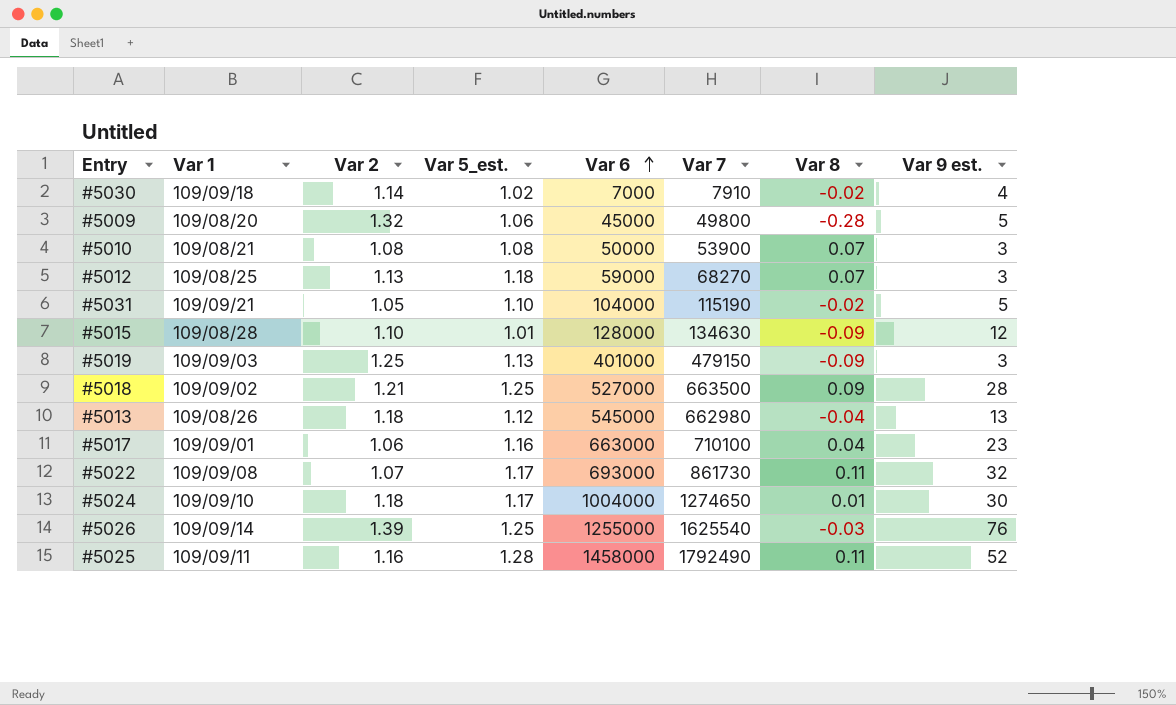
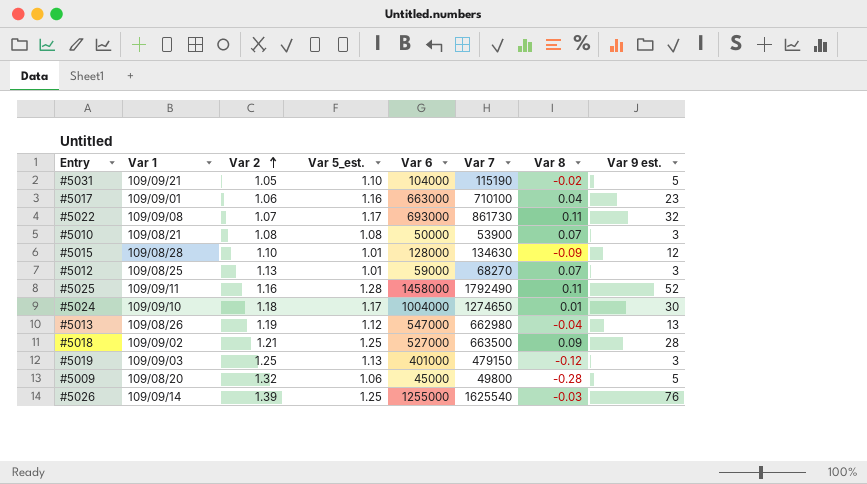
row order: Var 6 ascending -> Var 2 ascending
row #5030: 109/09/18 | 1.14 | 1.02 | 7000 | 7910 | -0.02 | 4 -> none
#5012 | Var 5_est.: 1.18 -> 1.01
#5013 | Var 2: 1.18 -> 1.19
#5013 | Var 6: 545000 -> 547000
#5019 | Var 8: -0.09 -> -0.12

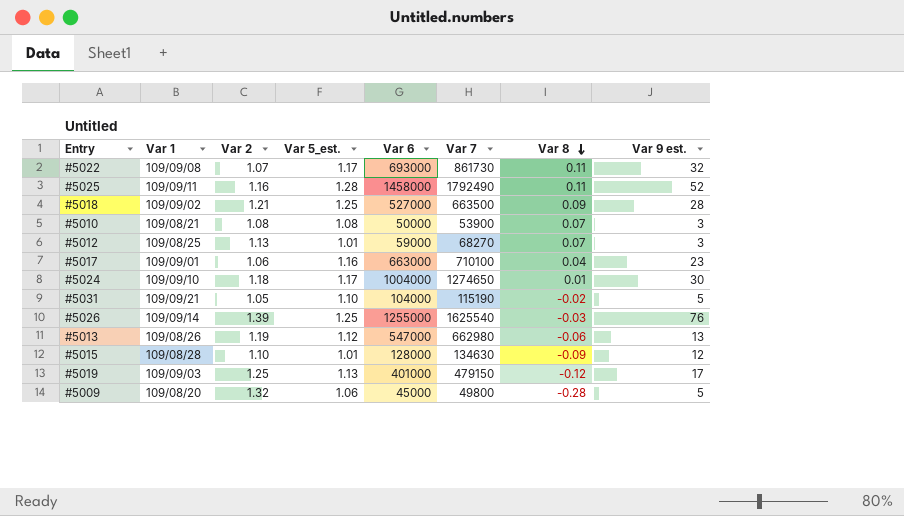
row order: Var 2 ascending -> Var 8 descending
#5013 | Var 8: -0.04 -> -0.06
#5019 | Var 9 est.: 3 -> 17

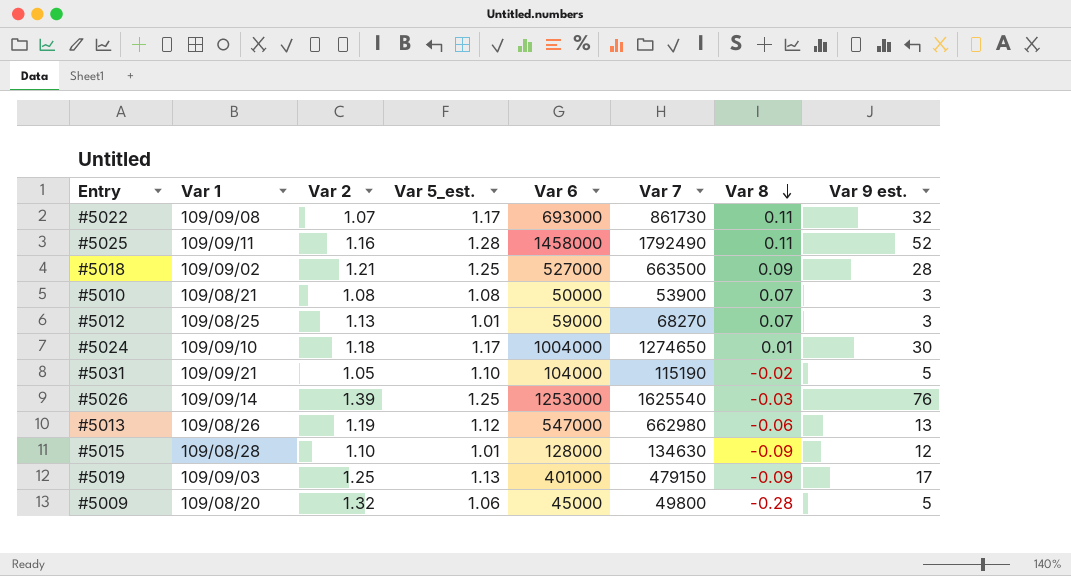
row #5017: 109/09/01 | 1.06 | 1.16 | 663000 | 710100 | 0.04 | 23 -> none
#5026 | Var 6: 1255000 -> 1253000
#5019 | Var 8: -0.12 -> -0.09

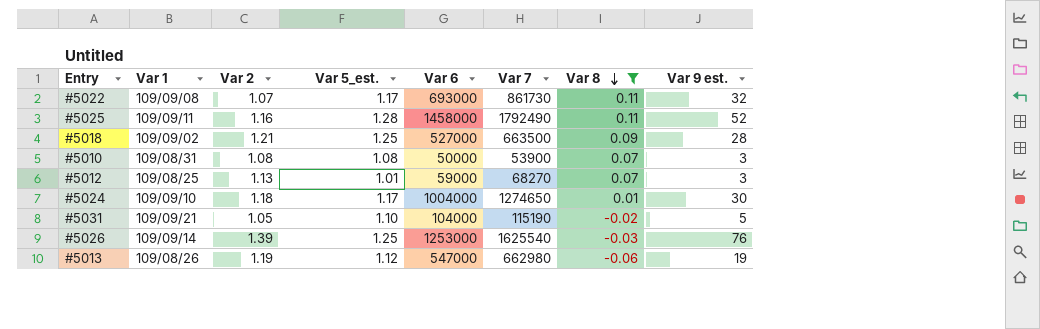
filter: none -> Var 8 >= -0.06
#5010 | Var 1: 109/08/21 -> 109/08/31
#5013 | Var 9 est.: 13 -> 19

